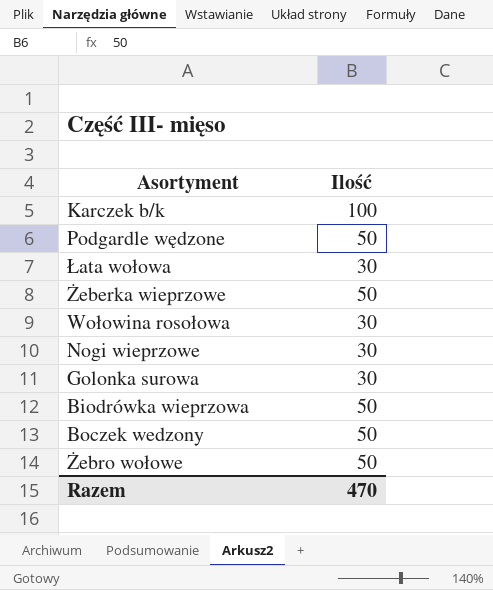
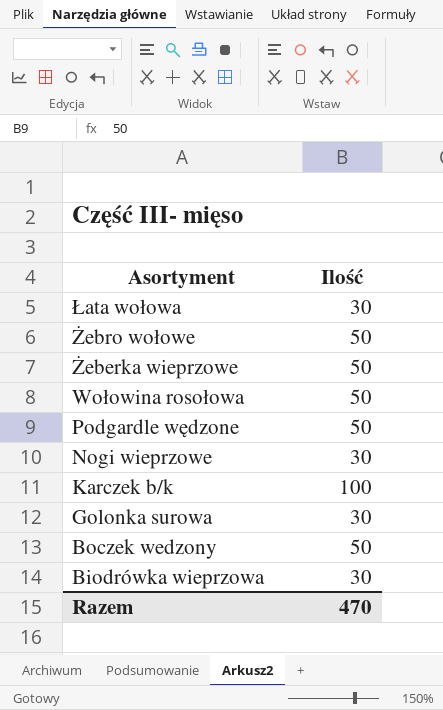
row order: none -> Asortyment descending
Wołowina rosołowa | Ilość: 30 -> 50
Biodrówka wieprzowa | Ilość: 50 -> 30

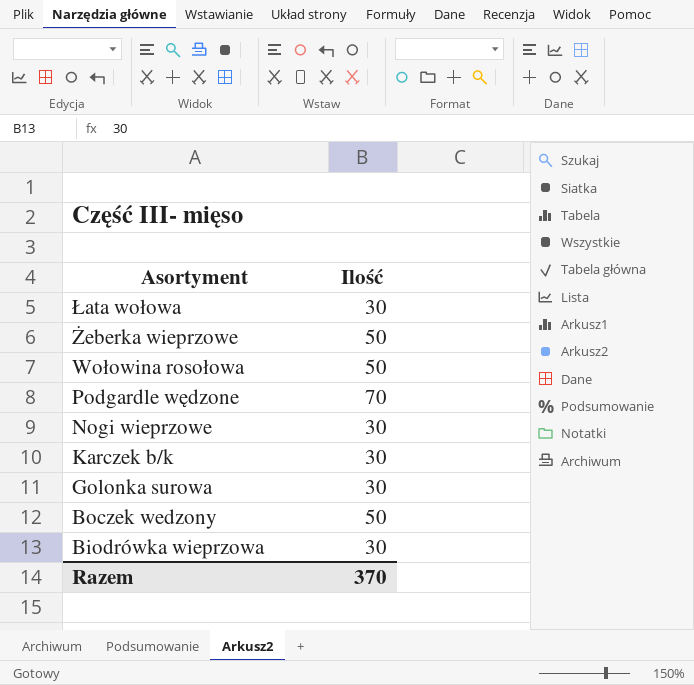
row Żebro wołowe: 50 -> none
Podgardle wędzone | Ilość: 50 -> 70
Karczek b/k | Ilość: 100 -> 30
Razem | Ilość: 470 -> 370

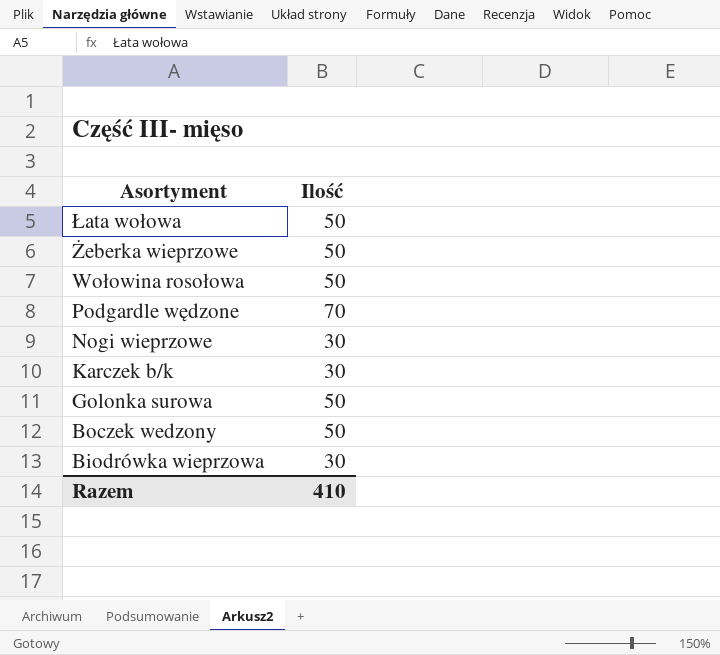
Łata wołowa | Ilość: 30 -> 50
Golonka surowa | Ilość: 30 -> 50
Razem | Ilość: 370 -> 410

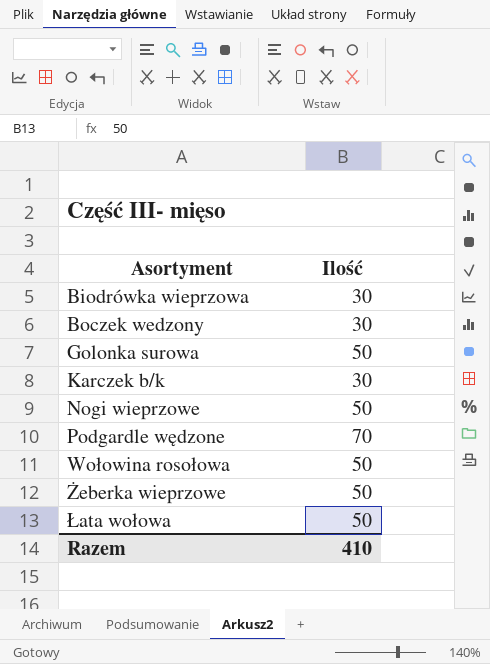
row order: Asortyment descending -> Asortyment ascending
Boczek wedzony | Ilość: 50 -> 30
Nogi wieprzowe | Ilość: 30 -> 50

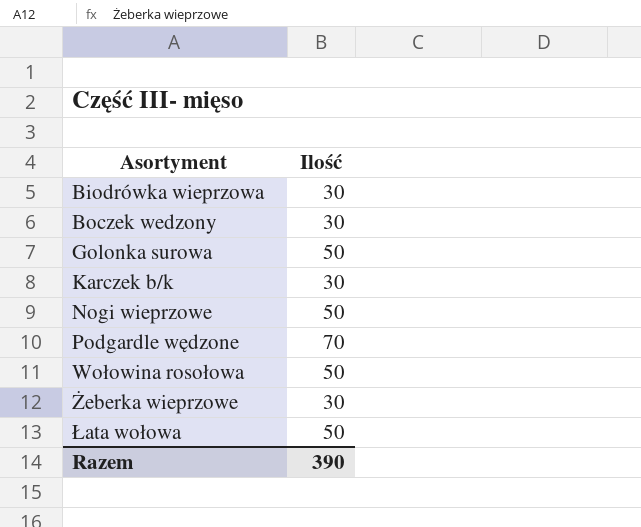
Żeberka wieprzowe | Ilość: 50 -> 30
Razem | Ilość: 410 -> 390

